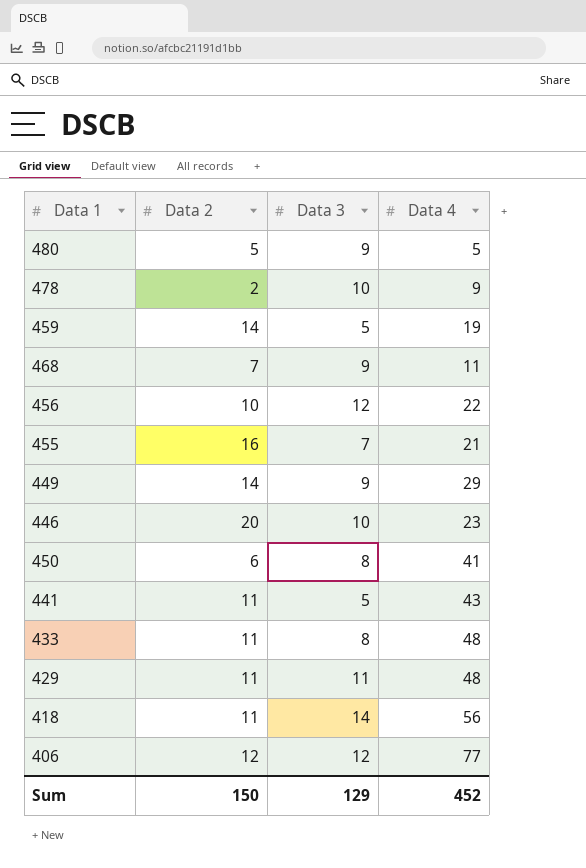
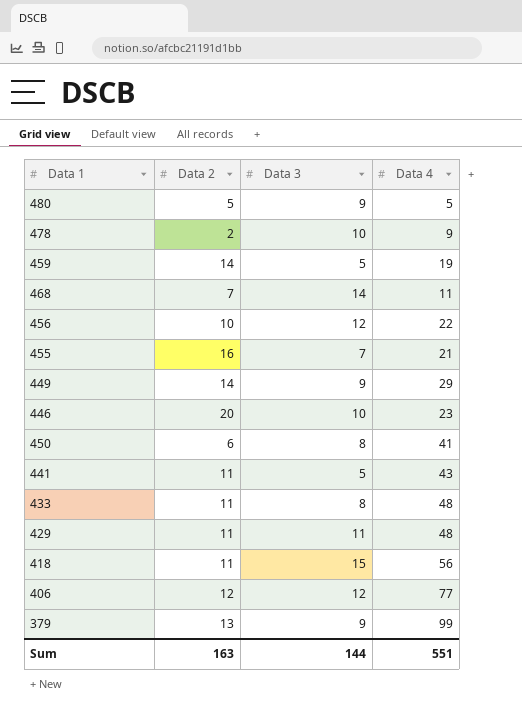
468 | Data 3: 9 -> 14
418 | Data 3: 14 -> 15
row 379: none -> 13 | 9 | 99
Sum | Data 2: 150 -> 163
Sum | Data 3: 129 -> 144
Sum | Data 4: 452 -> 551

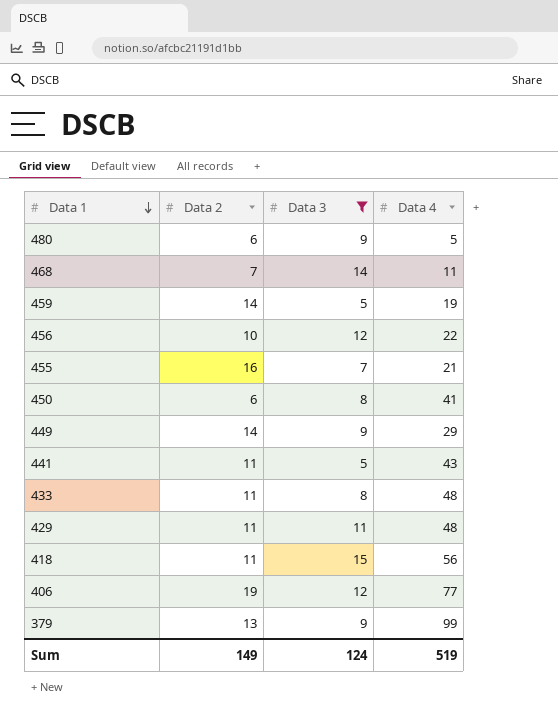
filter: none -> Data 3 != 10
row order: none -> Data 1 descending
480 | Data 2: 5 -> 6
406 | Data 2: 12 -> 19
Sum | Data 2: 163 -> 149
Sum | Data 3: 144 -> 124
Sum | Data 4: 551 -> 519

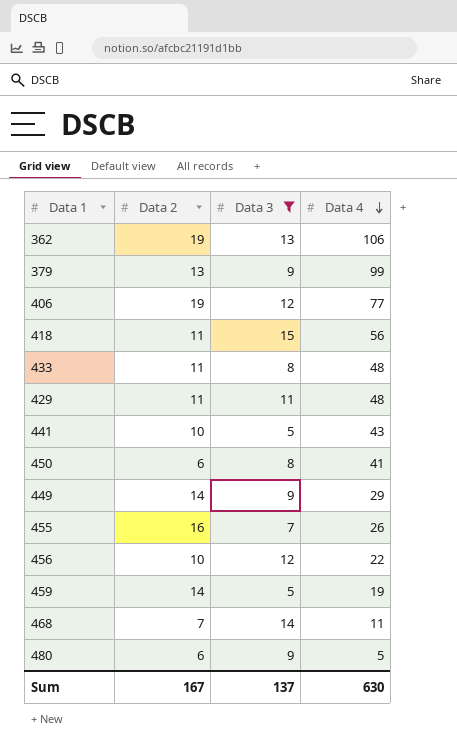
row order: Data 1 descending -> Data 4 descending
row 362: none -> 19 | 13 | 106
441 | Data 2: 11 -> 10
455 | Data 4: 21 -> 26
Sum | Data 2: 149 -> 167
Sum | Data 3: 124 -> 137
Sum | Data 4: 519 -> 630

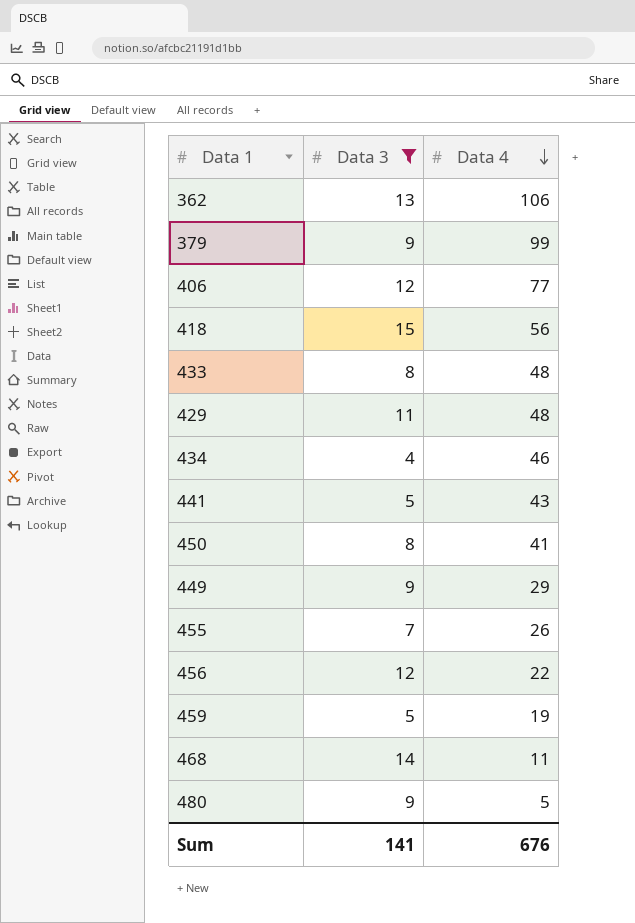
column Data 2 | position: 2 -> none
row 434: none -> 4 | 46
Sum | Data 3: 137 -> 141
Sum | Data 4: 630 -> 676

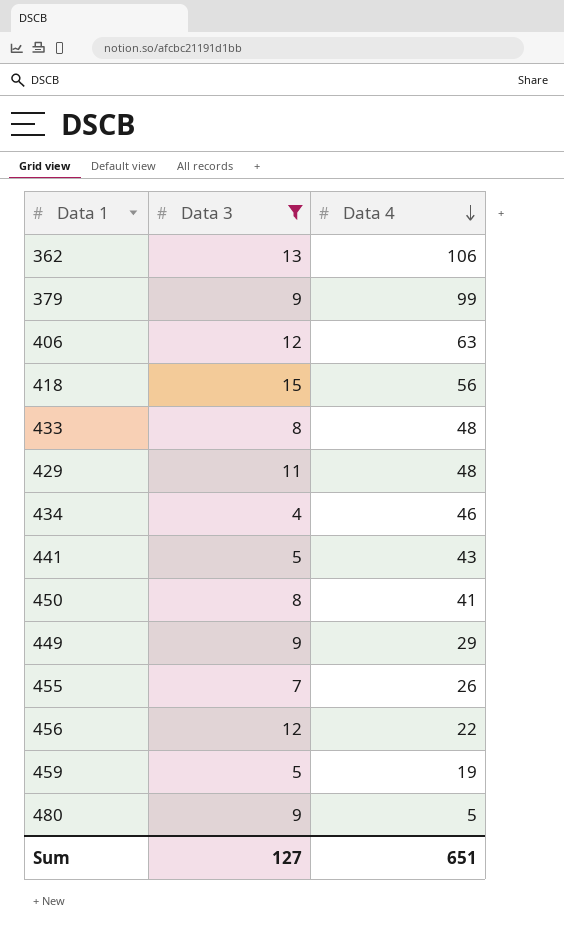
row 468: 14 | 11 -> none
406 | Data 4: 77 -> 63
Sum | Data 3: 141 -> 127
Sum | Data 4: 676 -> 651

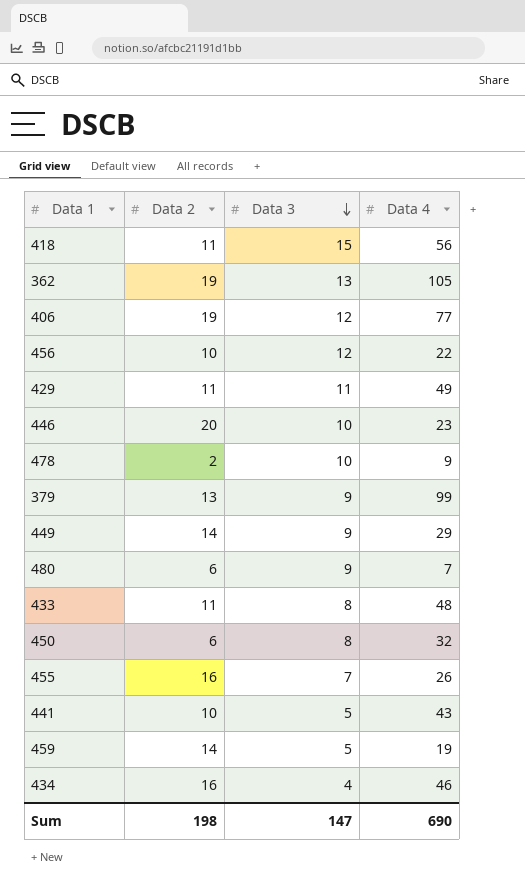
filter: Data 3 != 10 -> none
row order: Data 4 descending -> Data 3 descending
column Data 2 | position: none -> 2
362 | Data 4: 106 -> 105
406 | Data 4: 63 -> 77
429 | Data 4: 48 -> 49
480 | Data 4: 5 -> 7
450 | Data 4: 41 -> 32
Sum | Data 3: 127 -> 147
Sum | Data 4: 651 -> 690

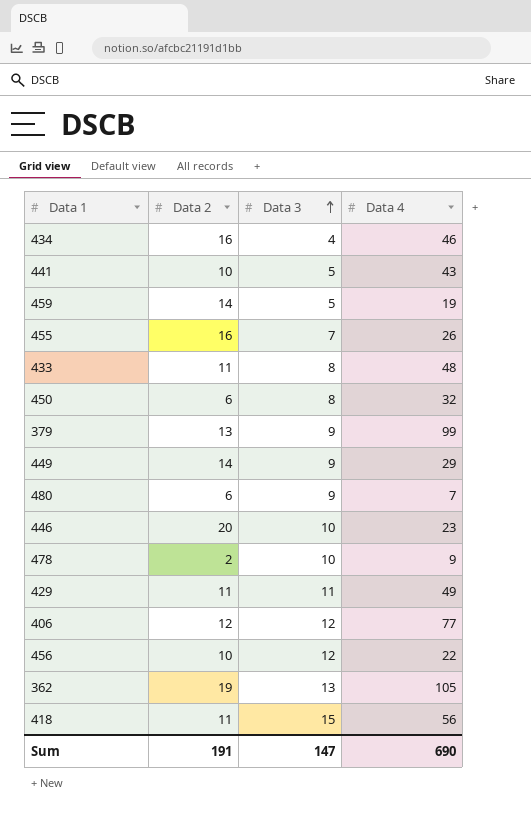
row order: Data 3 descending -> Data 3 ascending
406 | Data 2: 19 -> 12
Sum | Data 2: 198 -> 191

